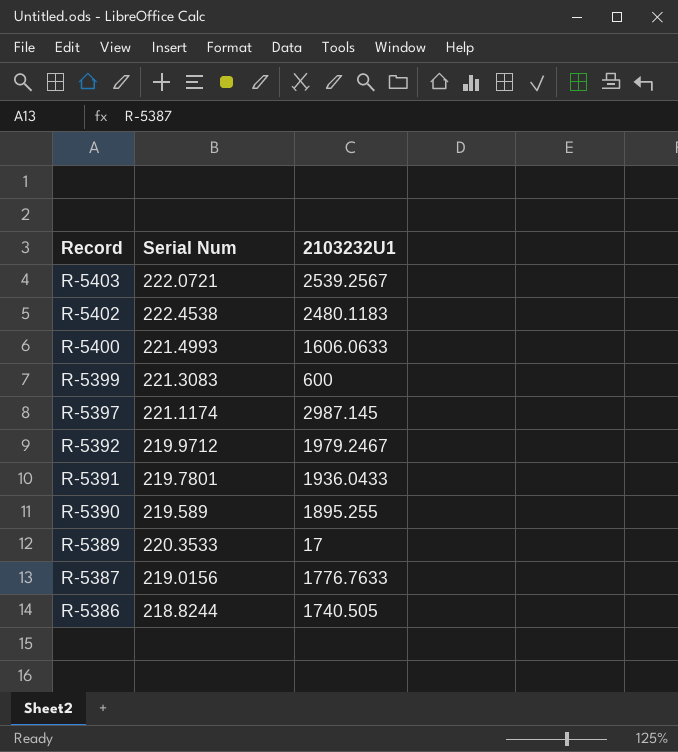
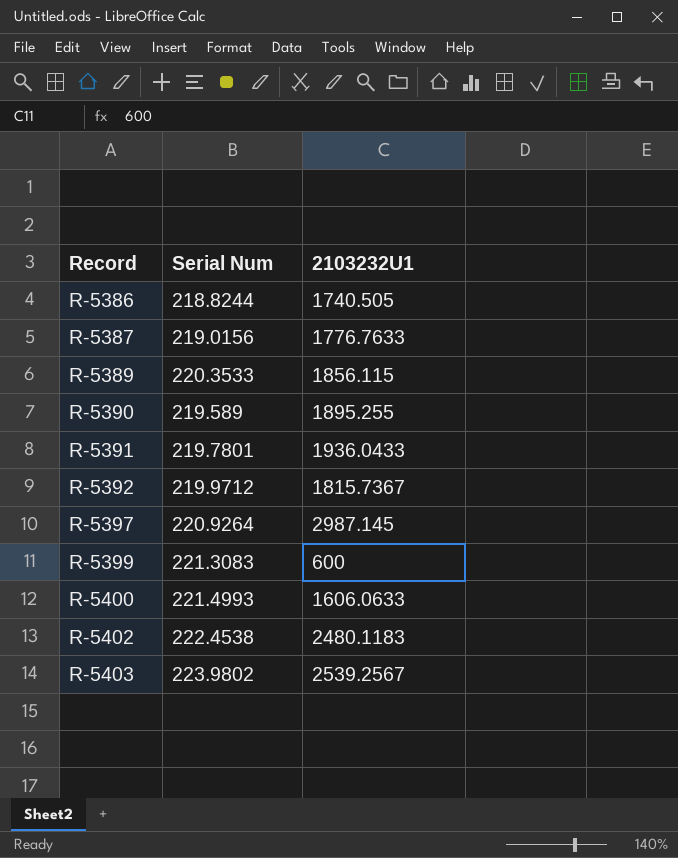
row order: Record descending -> Record ascending
R-5389 | 2103232U1: 17 -> 1856.115
R-5392 | 2103232U1: 1979.2467 -> 1815.7367
R-5397 | Serial Num: 221.1174 -> 220.9264
R-5403 | Serial Num: 222.0721 -> 223.9802

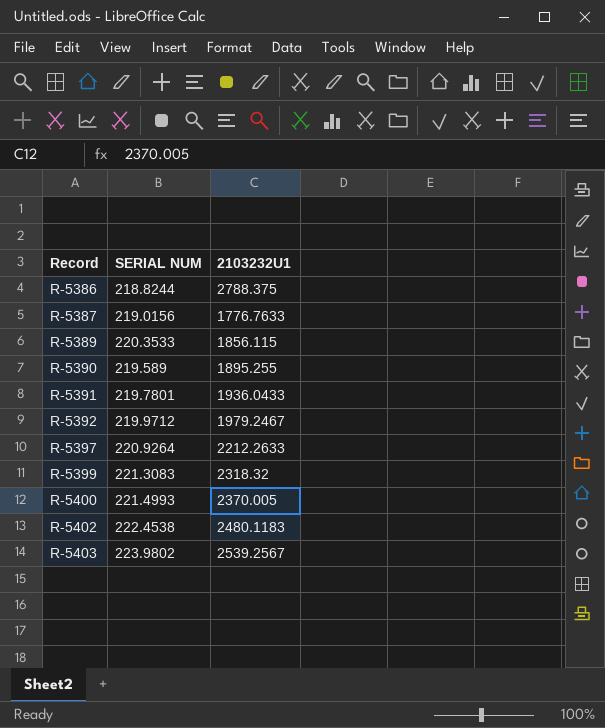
column name: Serial Num -> SERIAL NUM
R-5386 | 2103232U1: 1740.505 -> 2788.375
R-5392 | 2103232U1: 1815.7367 -> 1979.2467
R-5397 | 2103232U1: 2987.145 -> 2212.2633
R-5399 | 2103232U1: 600 -> 2318.32
R-5400 | 2103232U1: 1606.0633 -> 2370.005

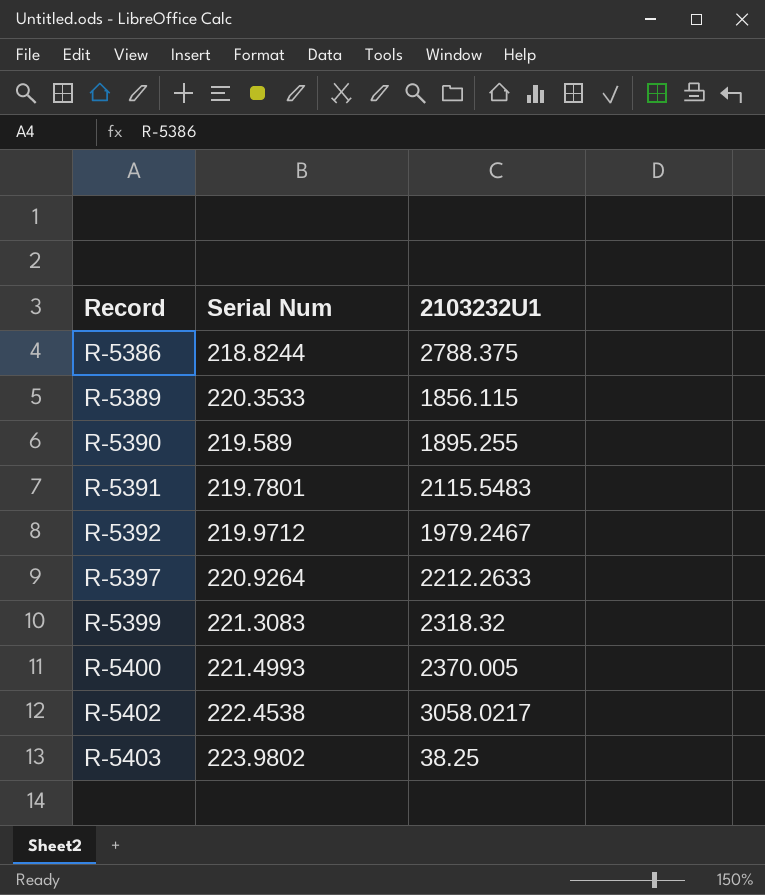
column name: SERIAL NUM -> Serial Num
row R-5387: 219.0156 | 1776.7633 -> none
R-5391 | 2103232U1: 1936.0433 -> 2115.5483
R-5402 | 2103232U1: 2480.1183 -> 3058.0217
R-5403 | 2103232U1: 2539.2567 -> 38.25

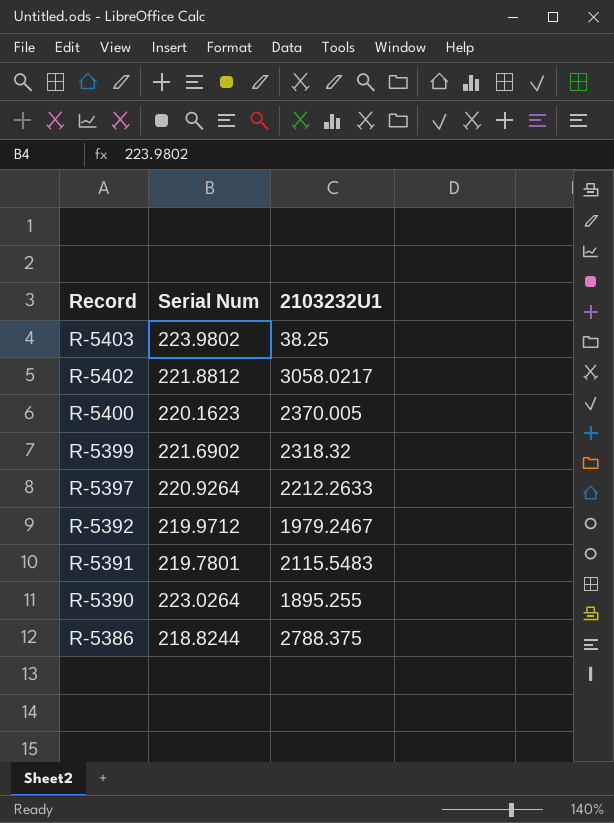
row order: Record ascending -> Record descending
row R-5389: 220.3533 | 1856.115 -> none
R-5402 | Serial Num: 222.4538 -> 221.8812
R-5400 | Serial Num: 221.4993 -> 220.1623
R-5399 | Serial Num: 221.3083 -> 221.6902
R-5390 | Serial Num: 219.589 -> 223.0264

